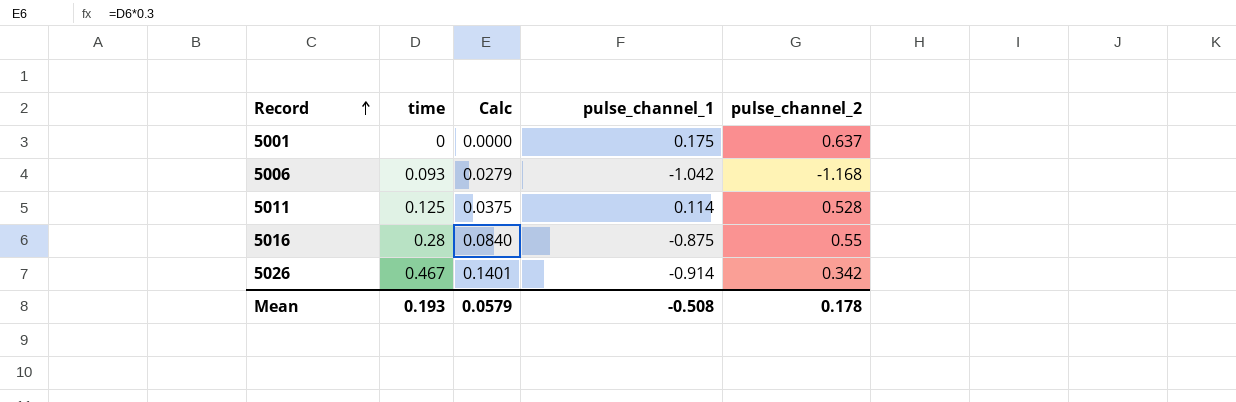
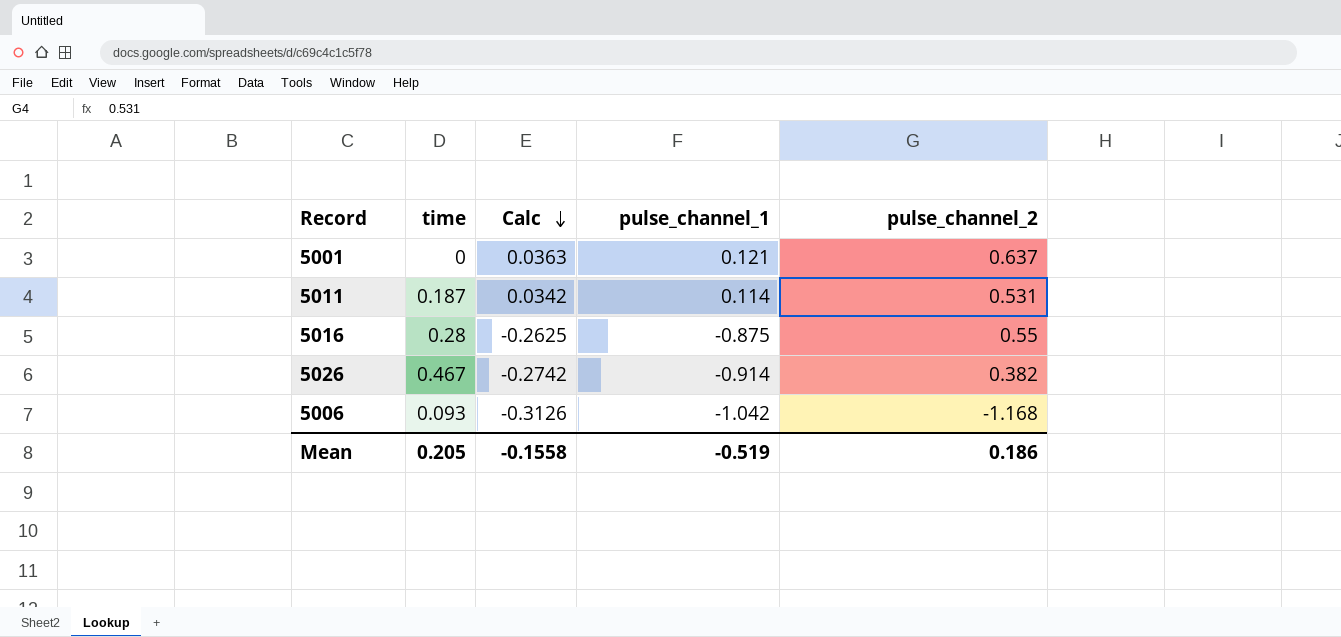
row order: Record ascending -> Calc descending
column Calc | formula: [time] * 0.3 -> [pulse_channel_1] * 0.3
5001 | pulse_channel_1: 0.175 -> 0.121
5011 | time: 0.125 -> 0.187
5011 | pulse_channel_2: 0.528 -> 0.531
5026 | pulse_channel_2: 0.342 -> 0.382
Mean | time: 0.193 -> 0.205
Mean | Calc: 0.0579 -> -0.1558
Mean | pulse_channel_1: -0.508 -> -0.519
Mean | pulse_channel_2: 0.178 -> 0.186

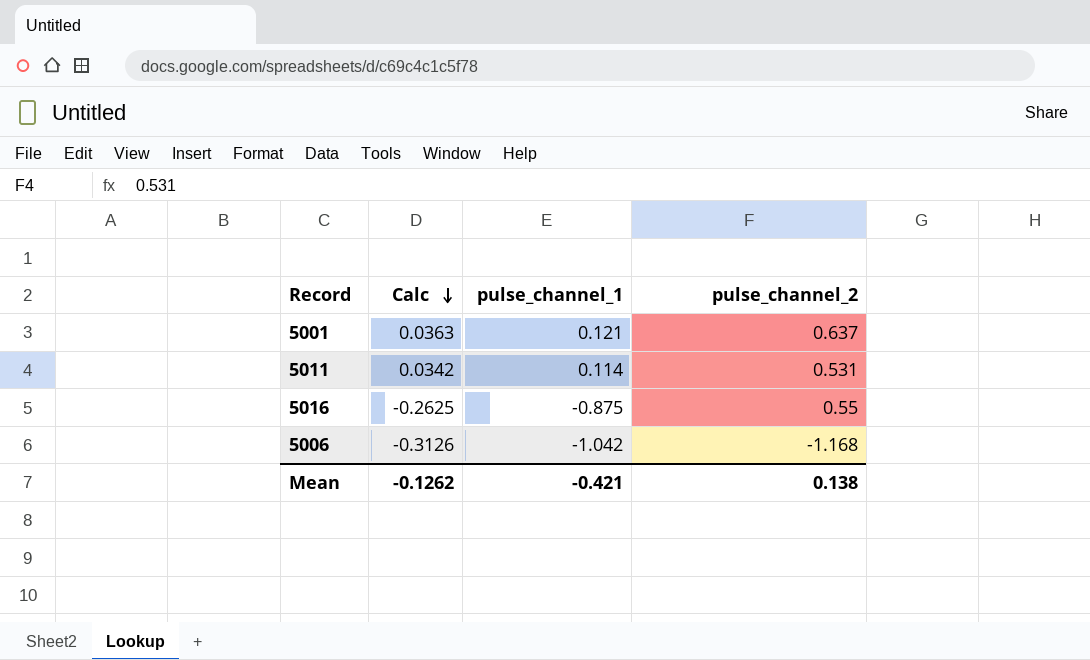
column time | position: 2 -> none
row 5026: 0.467 | -0.2742 | -0.914 | 0.382 -> none
Mean | Calc: -0.1558 -> -0.1262
Mean | pulse_channel_1: -0.519 -> -0.421
Mean | pulse_channel_2: 0.186 -> 0.138

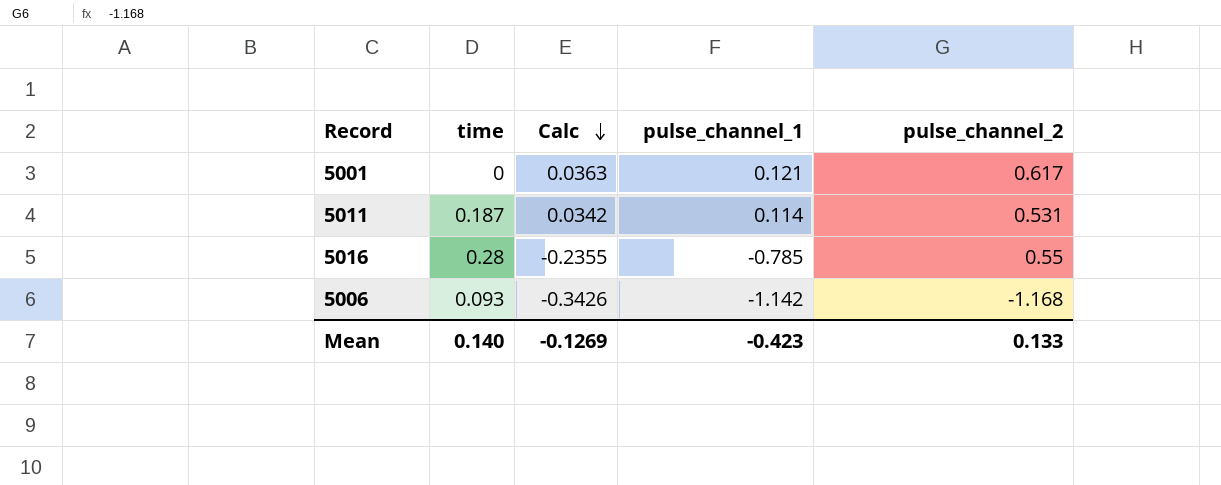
column time | position: none -> 2
5001 | pulse_channel_2: 0.637 -> 0.617
5016 | Calc: -0.2625 -> -0.2355
5016 | pulse_channel_1: -0.875 -> -0.785
5006 | Calc: -0.3126 -> -0.3426
5006 | pulse_channel_1: -1.042 -> -1.142
Mean | Calc: -0.1262 -> -0.1269
Mean | pulse_channel_1: -0.421 -> -0.423
Mean | pulse_channel_2: 0.138 -> 0.133

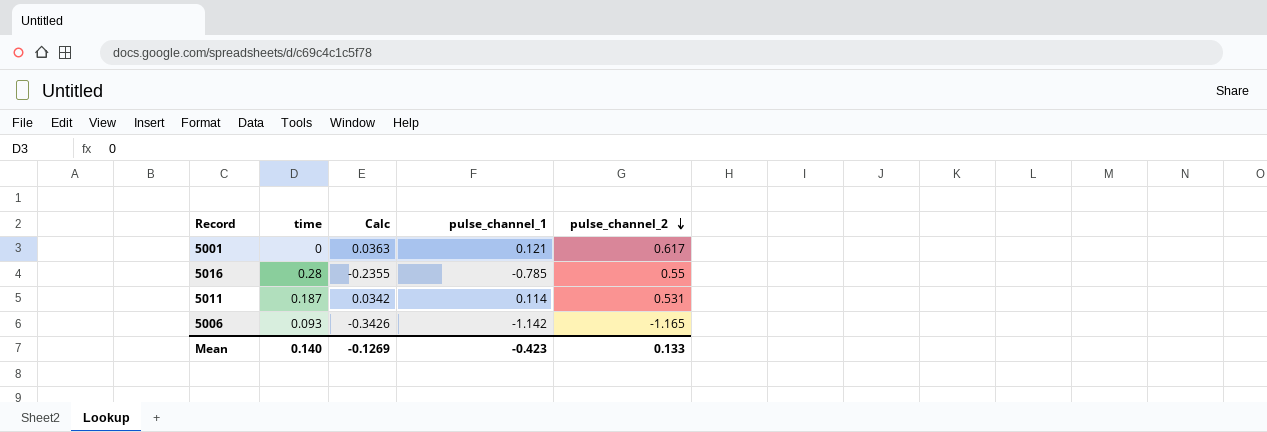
row order: Calc descending -> pulse_channel_2 descending
5006 | pulse_channel_2: -1.168 -> -1.165

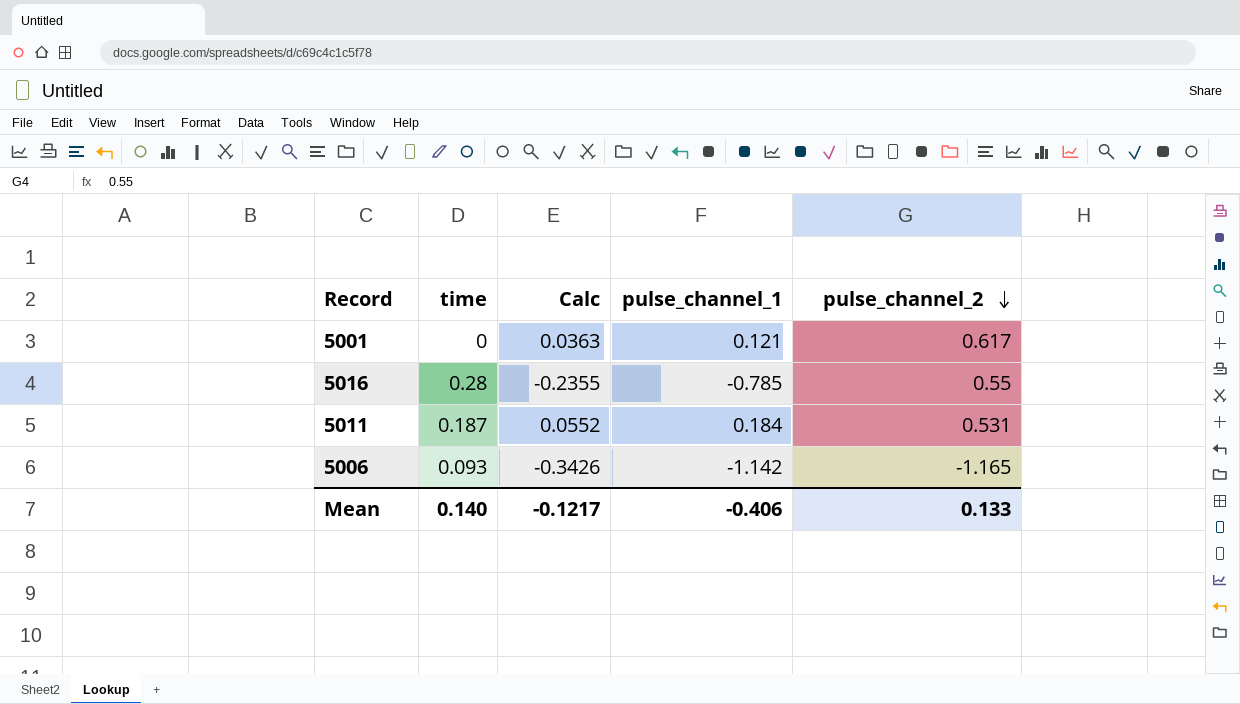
5011 | Calc: 0.0342 -> 0.0552
5011 | pulse_channel_1: 0.114 -> 0.184
Mean | Calc: -0.1269 -> -0.1217
Mean | pulse_channel_1: -0.423 -> -0.406

